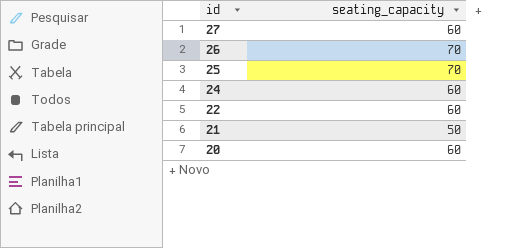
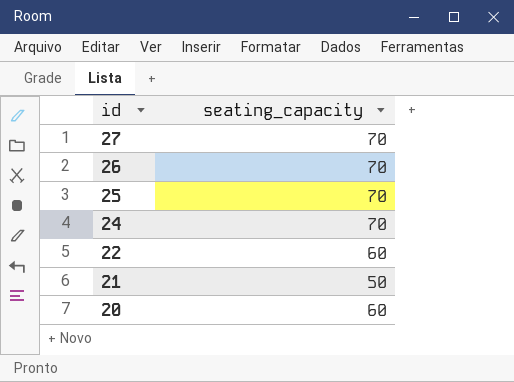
27 | seating_capacity: 60 -> 70
24 | seating_capacity: 60 -> 70

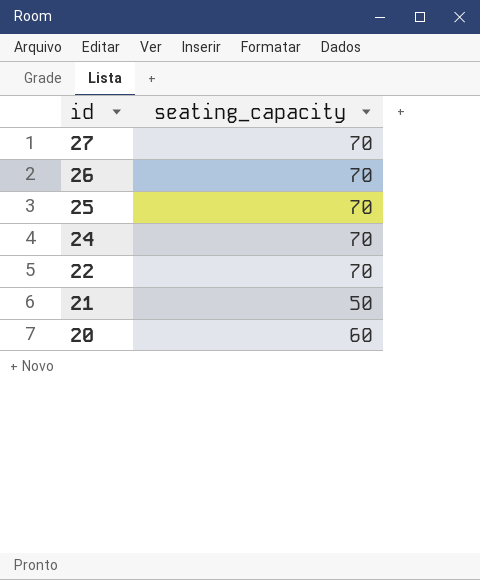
22 | seating_capacity: 60 -> 70

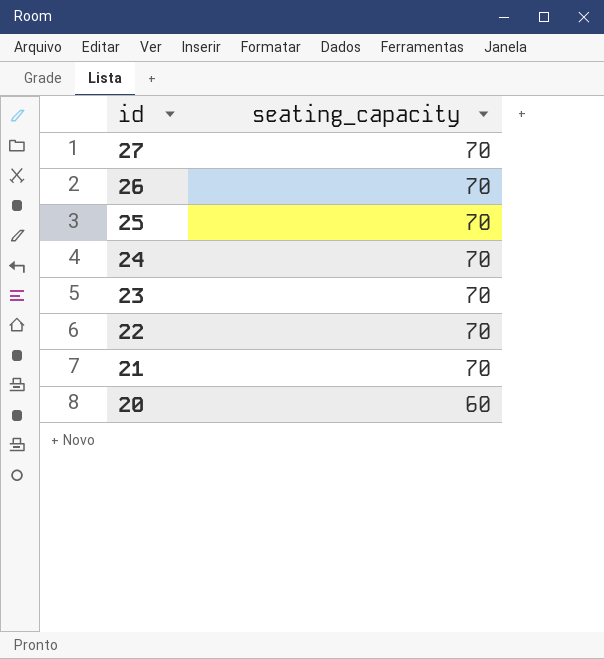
row 23: none -> 70
21 | seating_capacity: 50 -> 70

